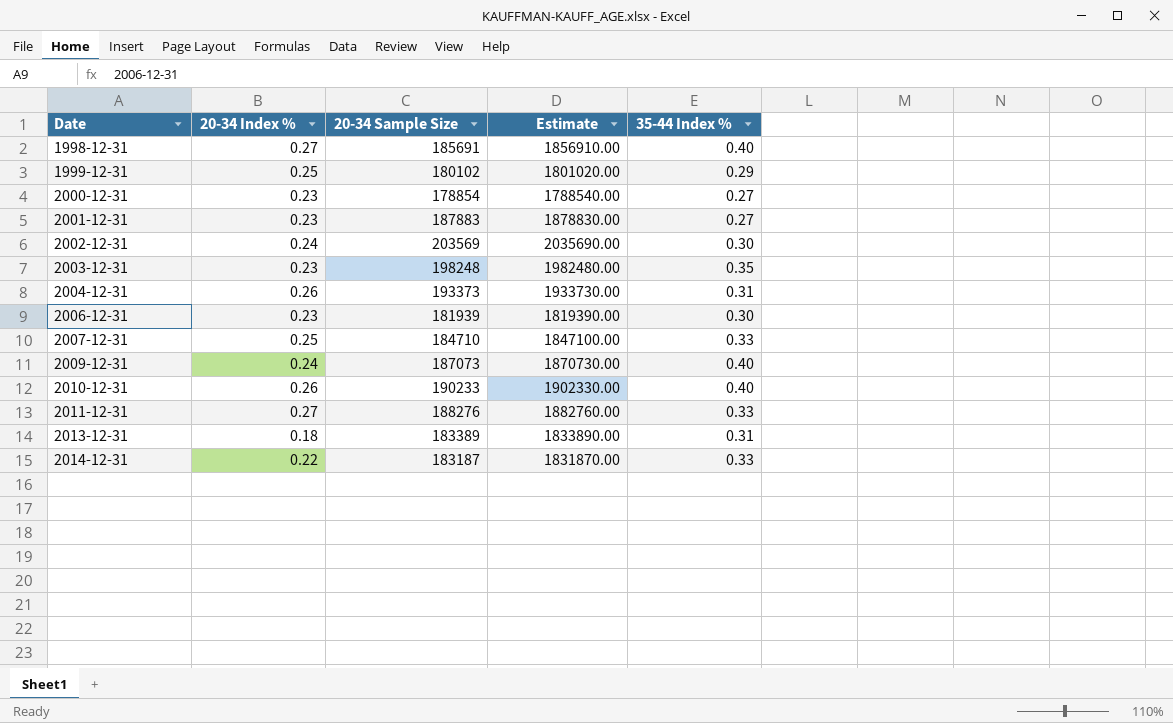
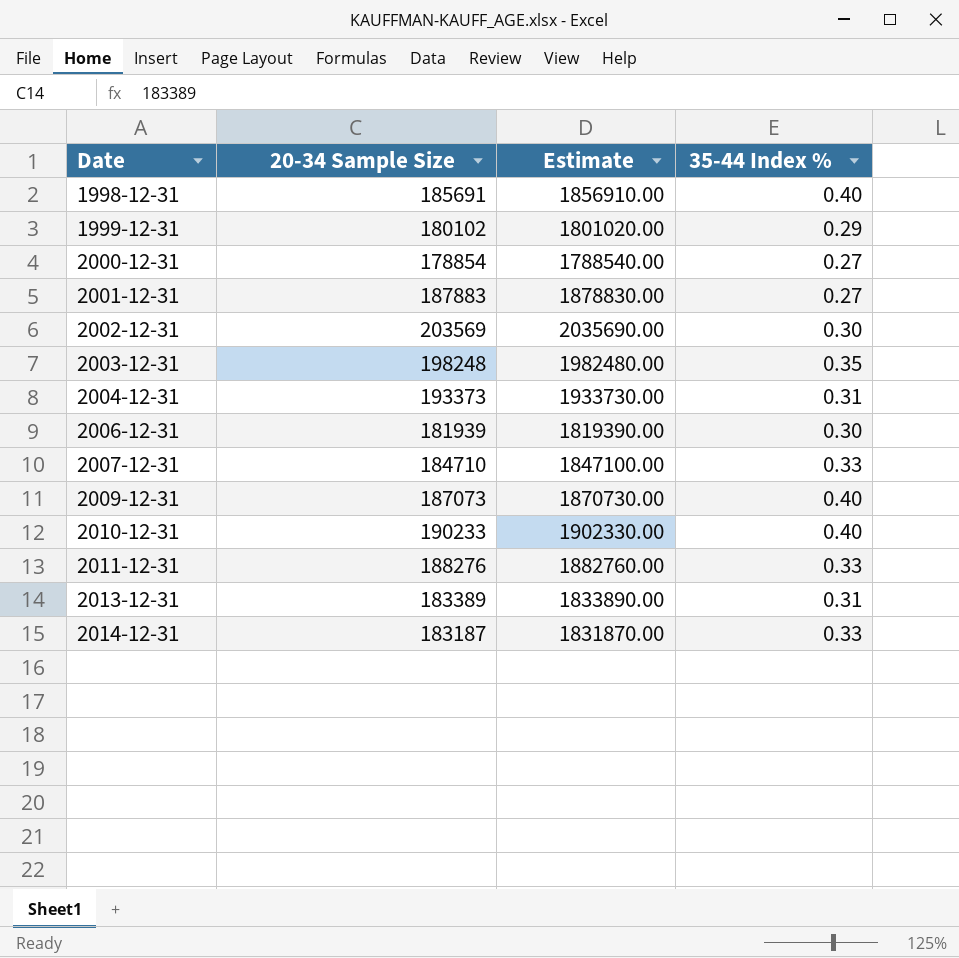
column 20-34 Index % | position: 2 -> none

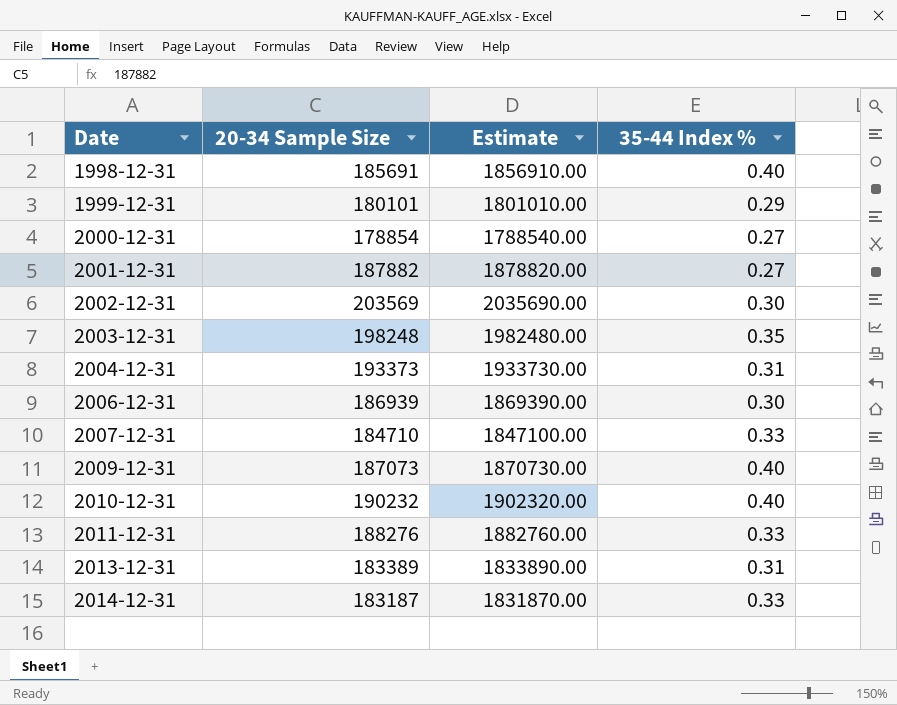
1999-12-31 | 20-34 Sample Size: 180102 -> 180101
1999-12-31 | Estimate: 1801020.00 -> 1801010.00
2001-12-31 | 20-34 Sample Size: 187883 -> 187882
2001-12-31 | Estimate: 1878830.00 -> 1878820.00
2006-12-31 | 20-34 Sample Size: 181939 -> 186939
2006-12-31 | Estimate: 1819390.00 -> 1869390.00
2010-12-31 | 20-34 Sample Size: 190233 -> 190232
2010-12-31 | Estimate: 1902330.00 -> 1902320.00

